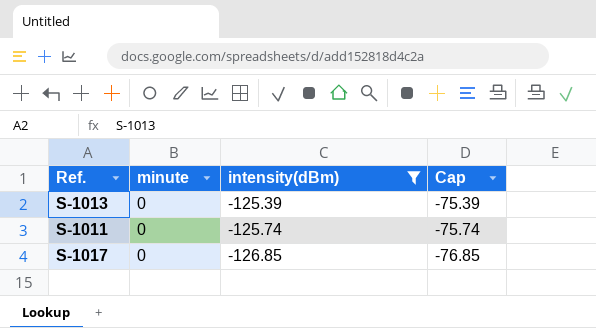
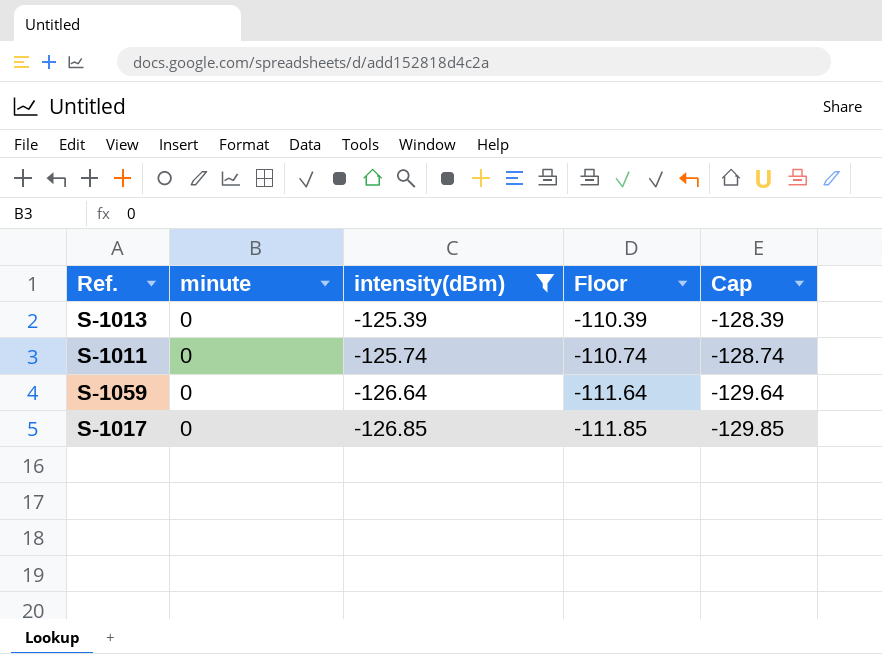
column Floor | formula: none -> [intensity(dBm)] + 15
column Cap | formula: [intensity(dBm)] + 50 -> [intensity(dBm)] - 3
row S-1059: none -> 0 | -126.64 | -111.64 | -129.64

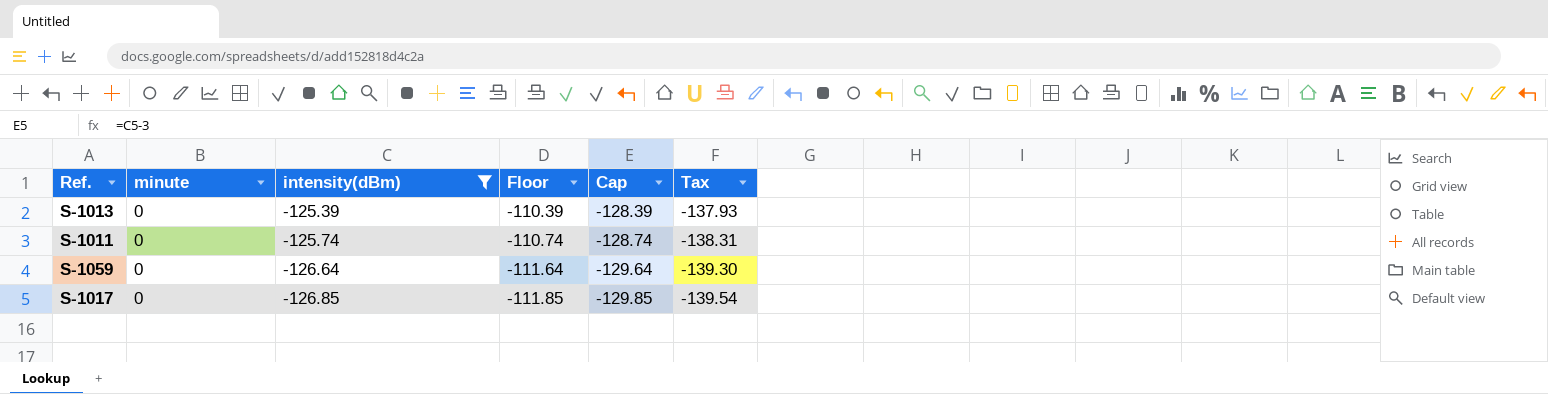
column Tax | formula: none -> [intensity(dBm)] * 1.1

